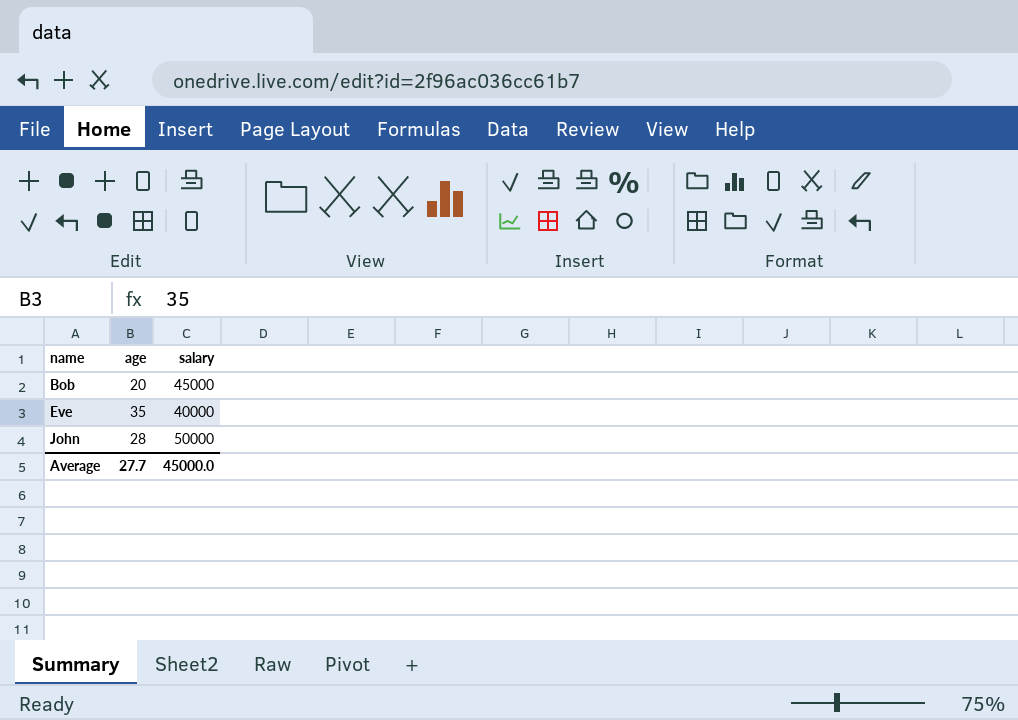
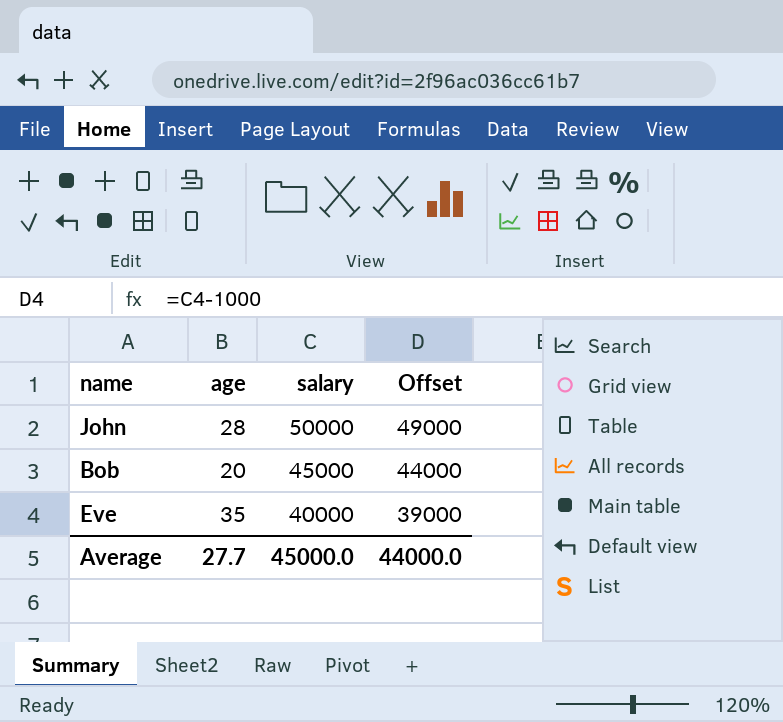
row order: name ascending -> salary descending
column Offset | formula: none -> [salary] - 1000

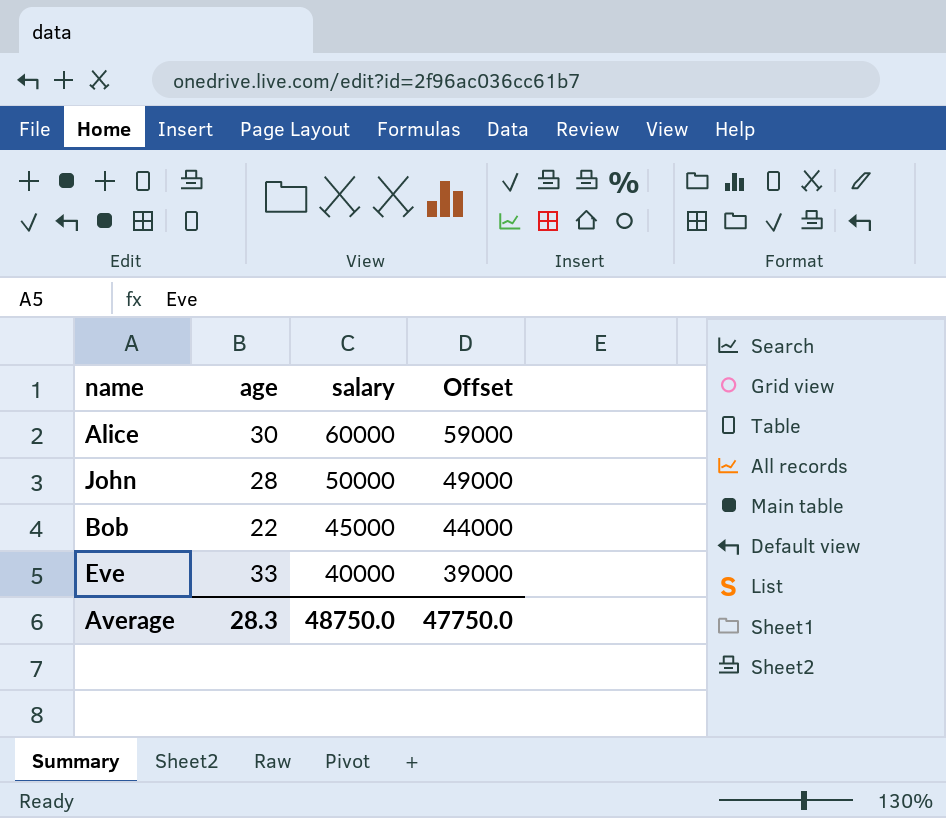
row Alice: none -> 30 | 60000 | 59000
Bob | age: 20 -> 22
Eve | age: 35 -> 33
Average | age: 27.7 -> 28.3
Average | salary: 45000.0 -> 48750.0
Average | Offset: 44000.0 -> 47750.0

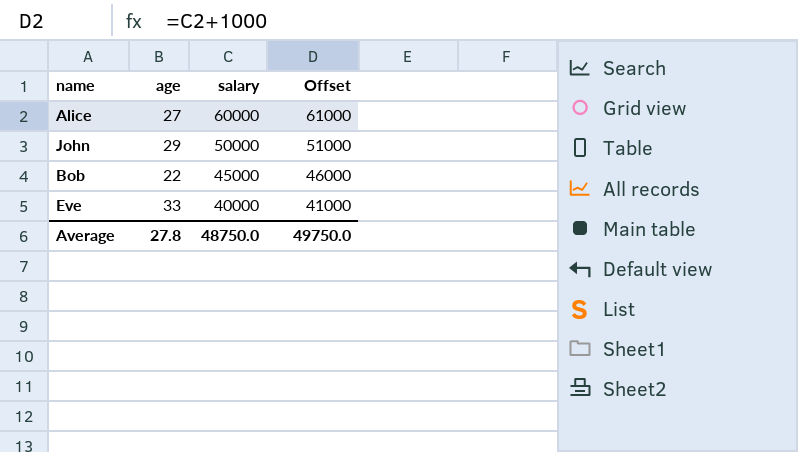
column Offset | formula: [salary] - 1000 -> [salary] + 1000
Alice | age: 30 -> 27
John | age: 28 -> 29
Average | age: 28.3 -> 27.8
Average | Offset: 47750.0 -> 49750.0

